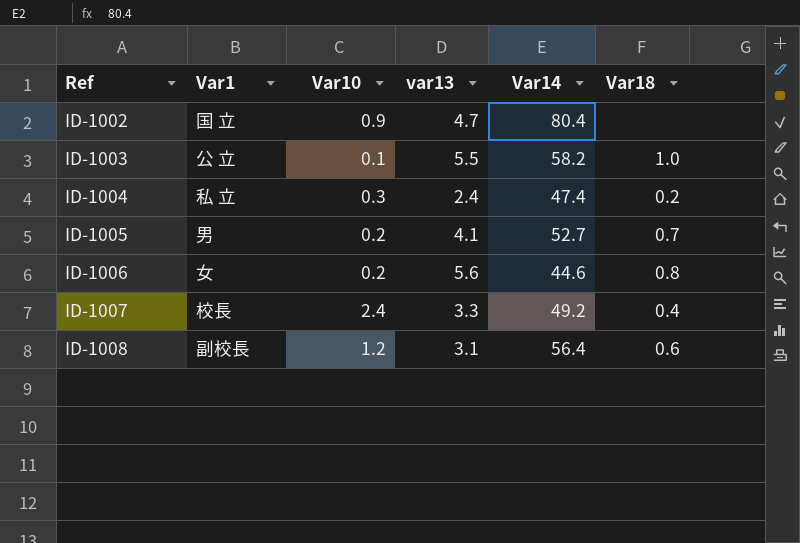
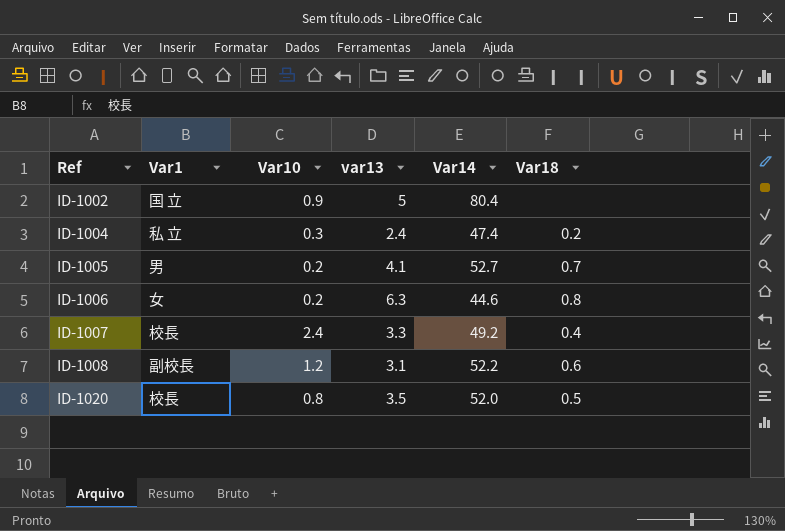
row ID-1003: 公 立 | 0.1 | 5.5 | 58.2 | 1.0 -> none
ID-1002 | var13: 4.7 -> 5
ID-1006 | var13: 5.6 -> 6.3
ID-1008 | Var14: 56.4 -> 52.2
row ID-1020: none -> 校長 | 0.8 | 3.5 | 52.0 | 0.5

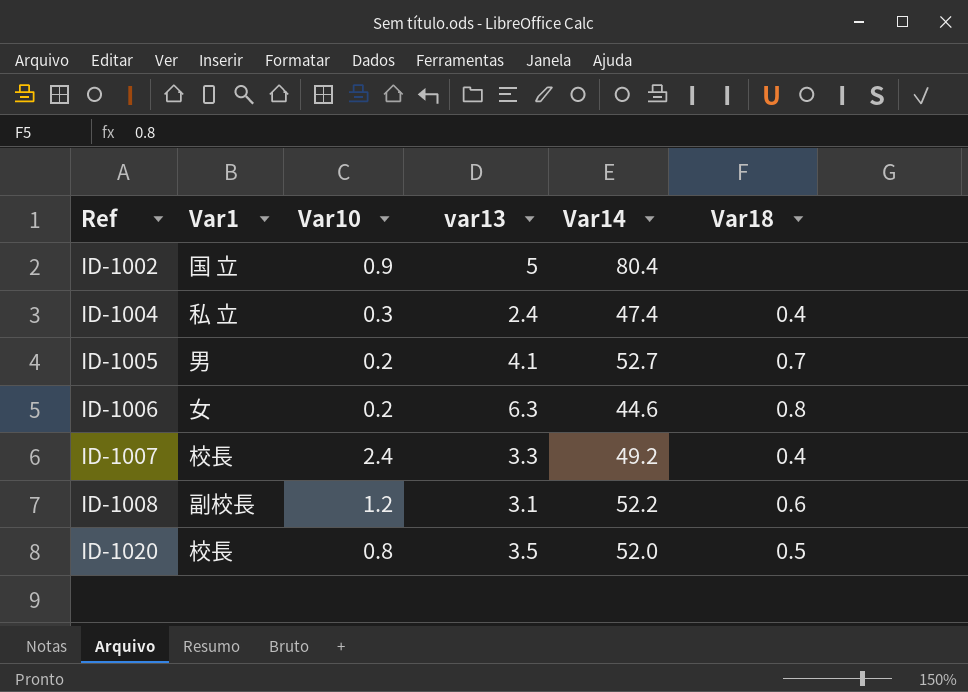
ID-1004 | Var18: 0.2 -> 0.4

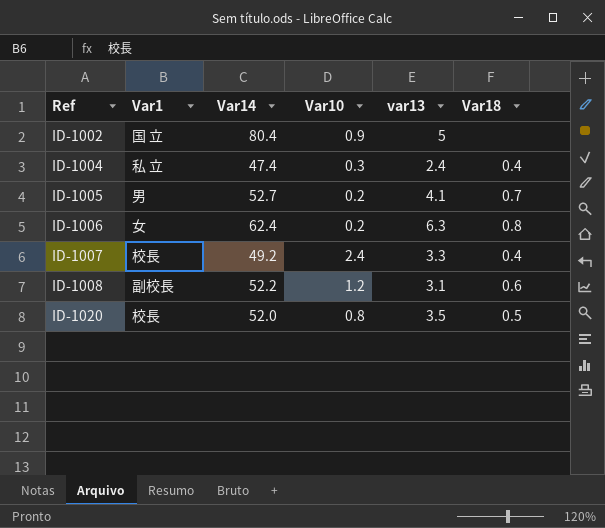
column Var14 | position: 5 -> 3
ID-1006 | Var14: 44.6 -> 62.4

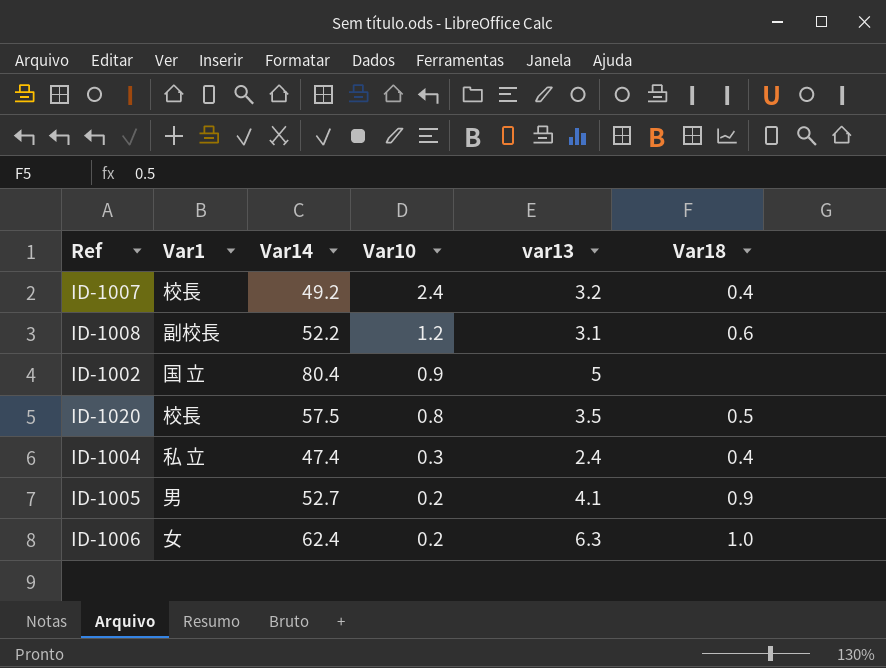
row order: Ref ascending -> Var10 descending
ID-1007 | var13: 3.3 -> 3.2
ID-1020 | Var14: 52.0 -> 57.5
ID-1005 | Var18: 0.7 -> 0.9
ID-1006 | Var18: 0.8 -> 1.0

